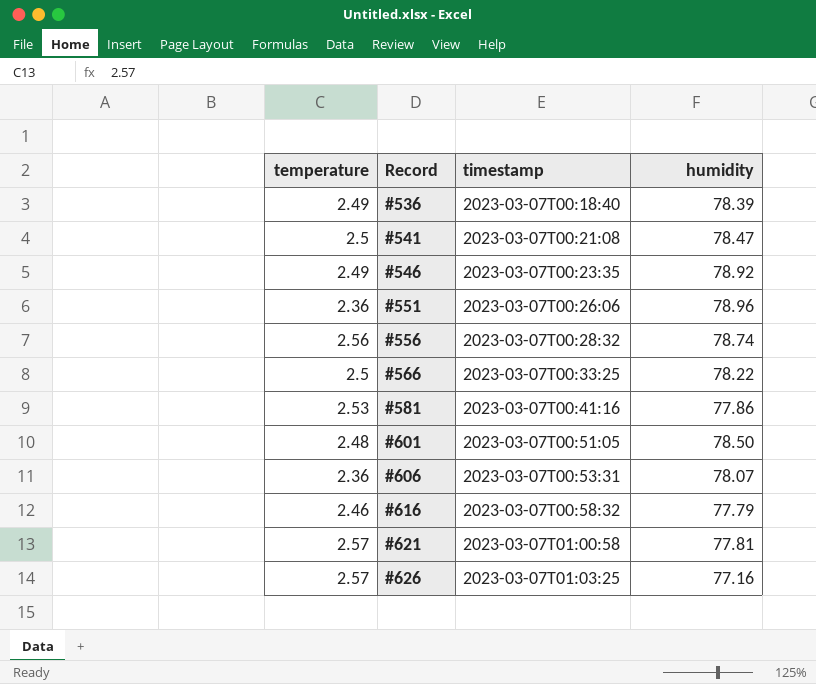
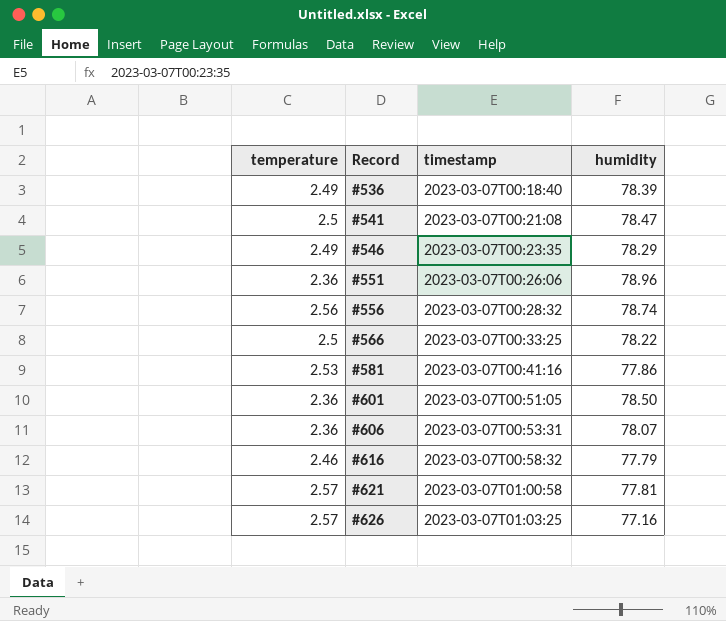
#546 | humidity: 78.92 -> 78.29
#601 | temperature: 2.48 -> 2.36

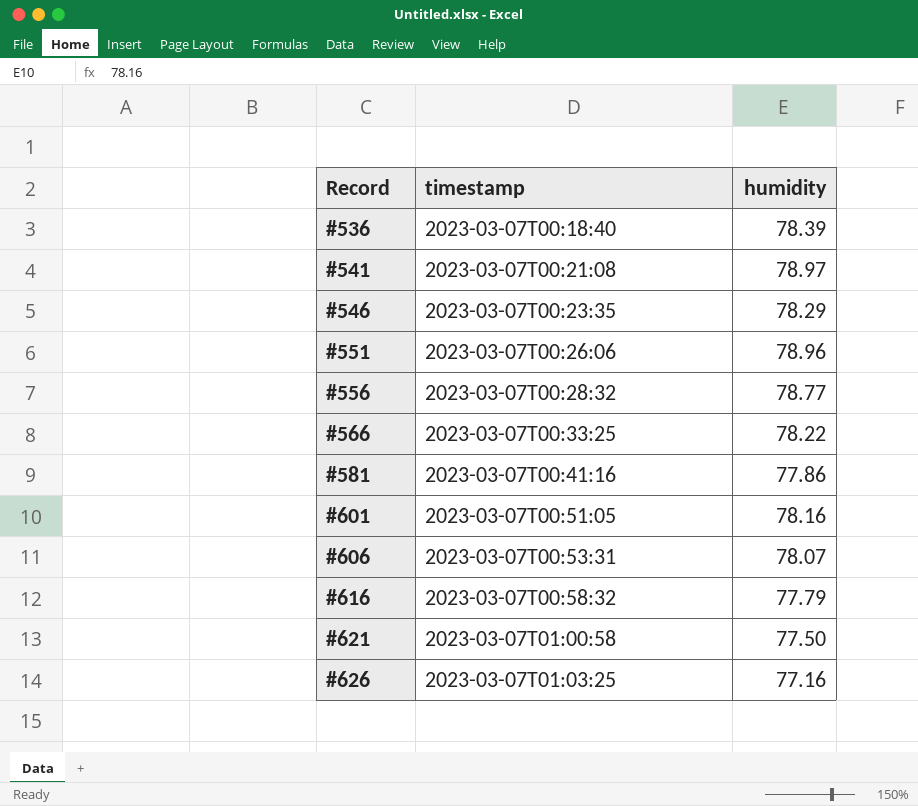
column temperature | position: 1 -> none
#541 | humidity: 78.47 -> 78.97
#556 | humidity: 78.74 -> 78.77
#601 | humidity: 78.50 -> 78.16
#621 | humidity: 77.81 -> 77.50

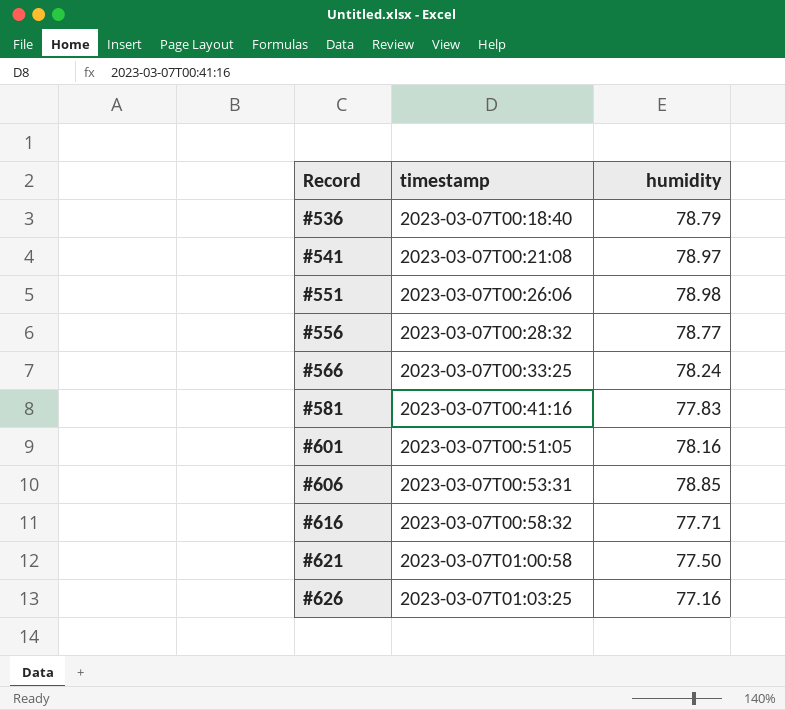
row #546: 2023-03-07T00:23:35 | 78.29 -> none
#536 | humidity: 78.39 -> 78.79
#551 | humidity: 78.96 -> 78.98
#566 | humidity: 78.22 -> 78.24
#581 | humidity: 77.86 -> 77.83
#606 | humidity: 78.07 -> 78.85
#616 | humidity: 77.79 -> 77.71

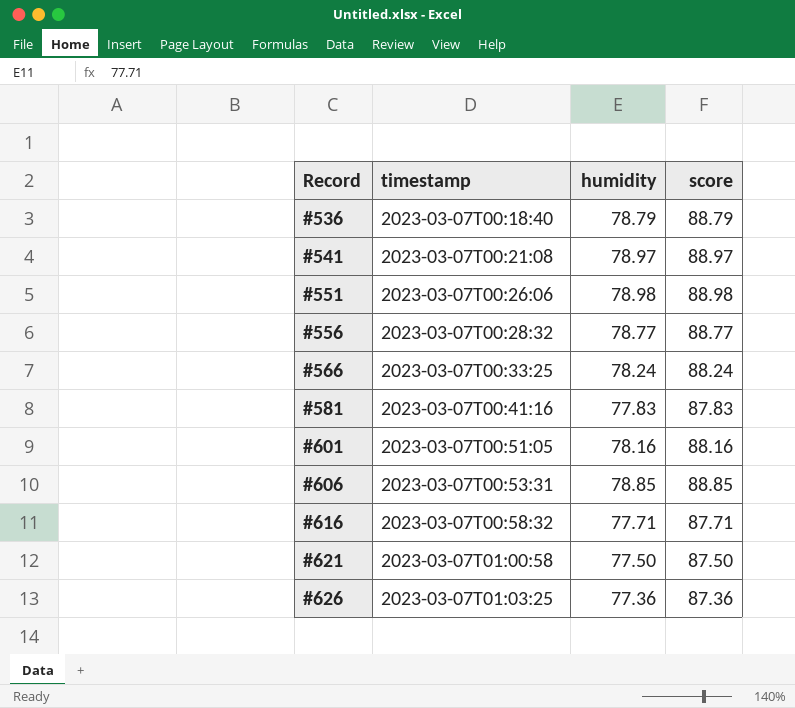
column score | formula: none -> [humidity] + 10
#626 | humidity: 77.16 -> 77.36

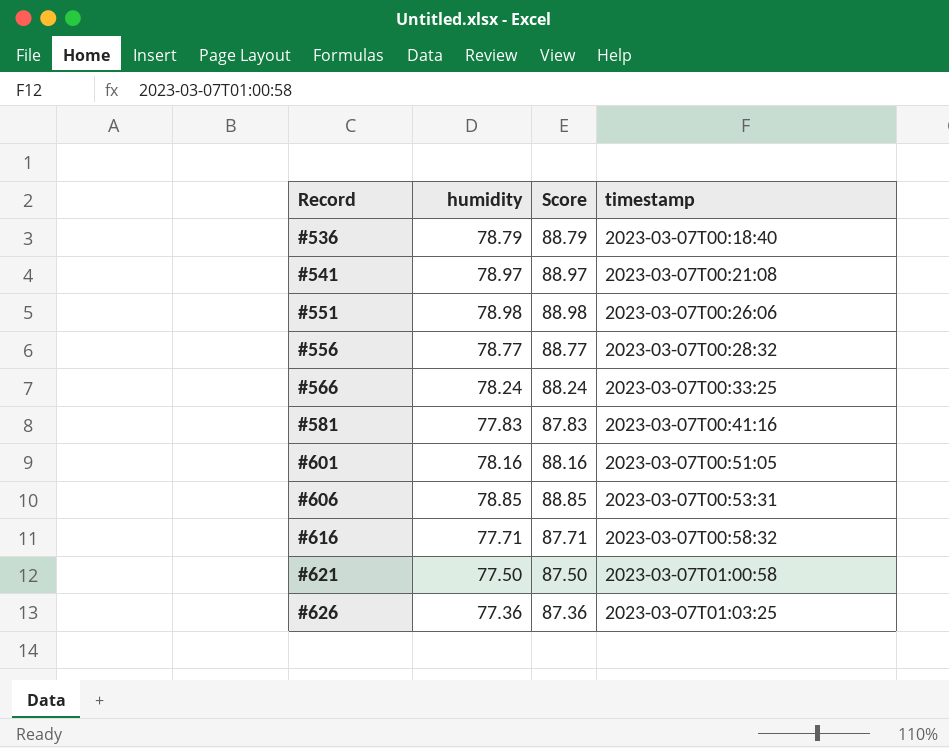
column name: score -> Score
column timestamp | position: 2 -> 4

